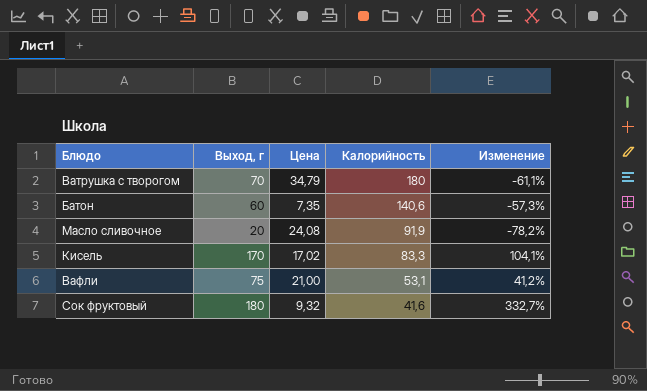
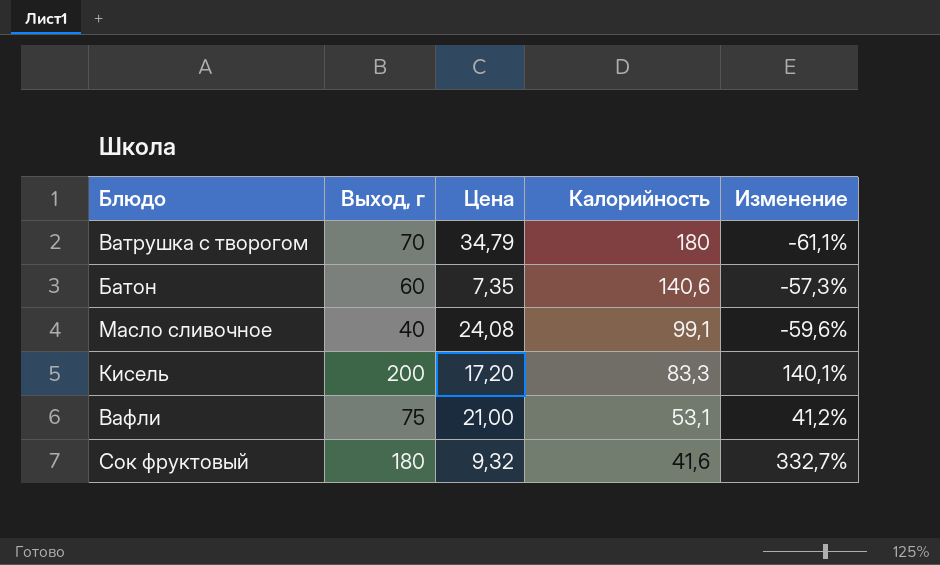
Масло сливочное | Выход, г: 20 -> 40
Масло сливочное | Калорийность: 91,9 -> 99,1
Масло сливочное | Изменение: -78,2% -> -59,6%
Кисель | Выход, г: 170 -> 200
Кисель | Цена: 17,02 -> 17,20
Кисель | Изменение: 104,1% -> 140,1%

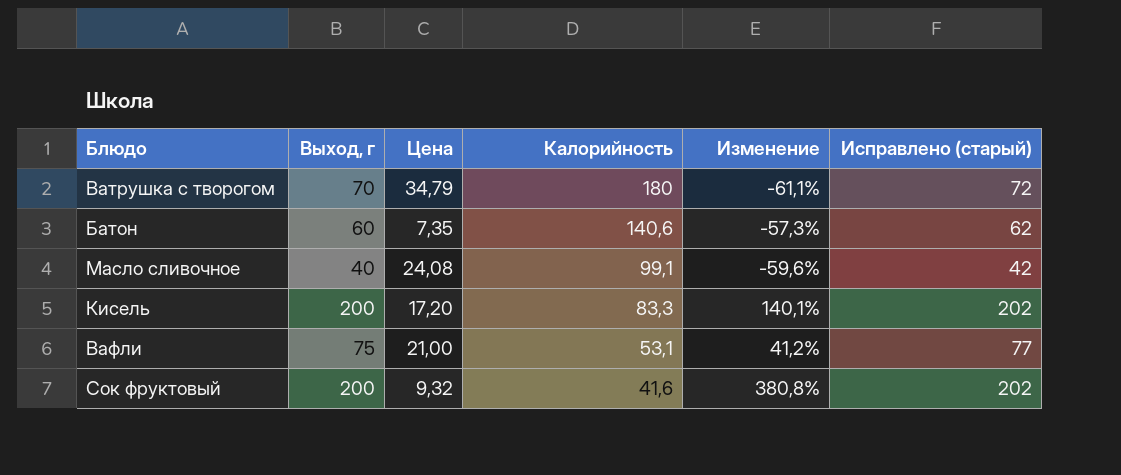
column Исправлено (старый) | formula: none -> [Выход, г] + 2
Сок фруктовый | Выход, г: 180 -> 200
Сок фруктовый | Изменение: 332,7% -> 380,8%

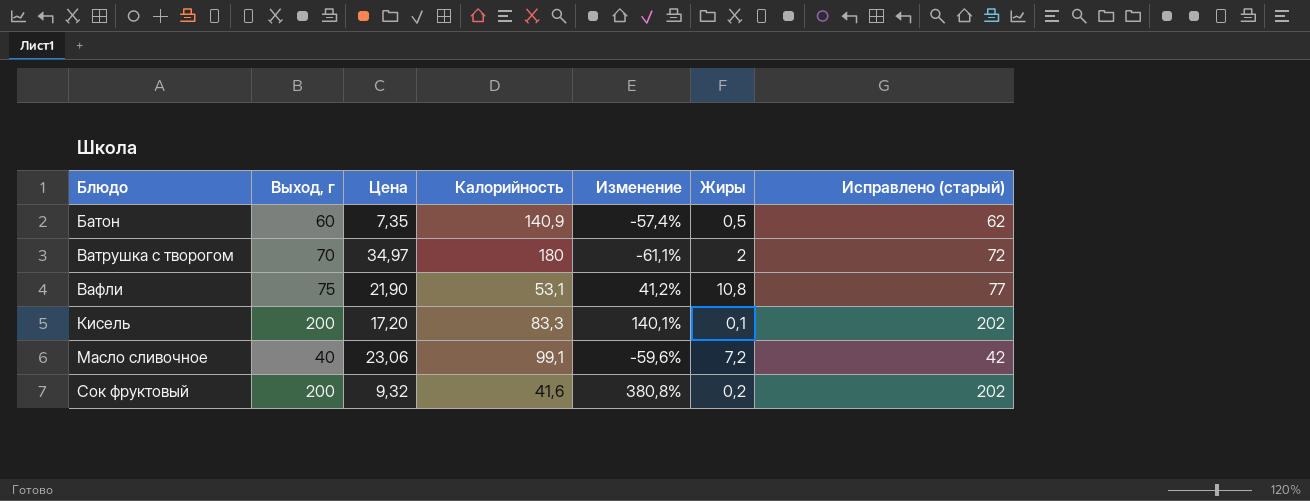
row order: Калорийность descending -> Блюдо ascending
column Жиры | position: none -> 6
Батон | Калорийность: 140,6 -> 140,9
Батон | Изменение: -57,3% -> -57,4%
Ватрушка с творогом | Цена: 34,79 -> 34,97
Вафли | Цена: 21,00 -> 21,90
Масло сливочное | Цена: 24,08 -> 23,06

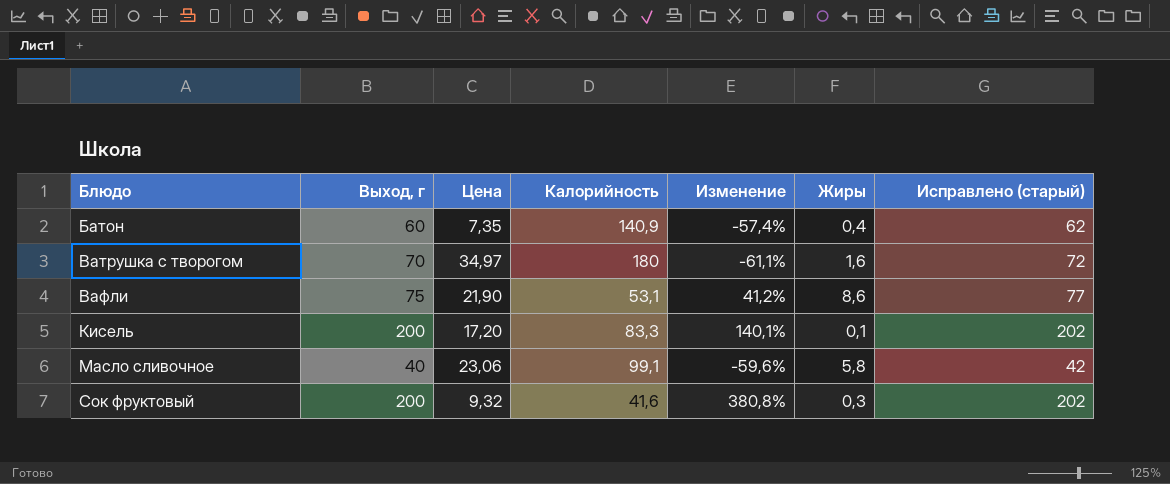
Батон | Жиры: 0,5 -> 0,4
Ватрушка с творогом | Жиры: 2 -> 1,6
Вафли | Жиры: 10,8 -> 8,6
Масло сливочное | Жиры: 7,2 -> 5,8
Сок фруктовый | Жиры: 0,2 -> 0,3

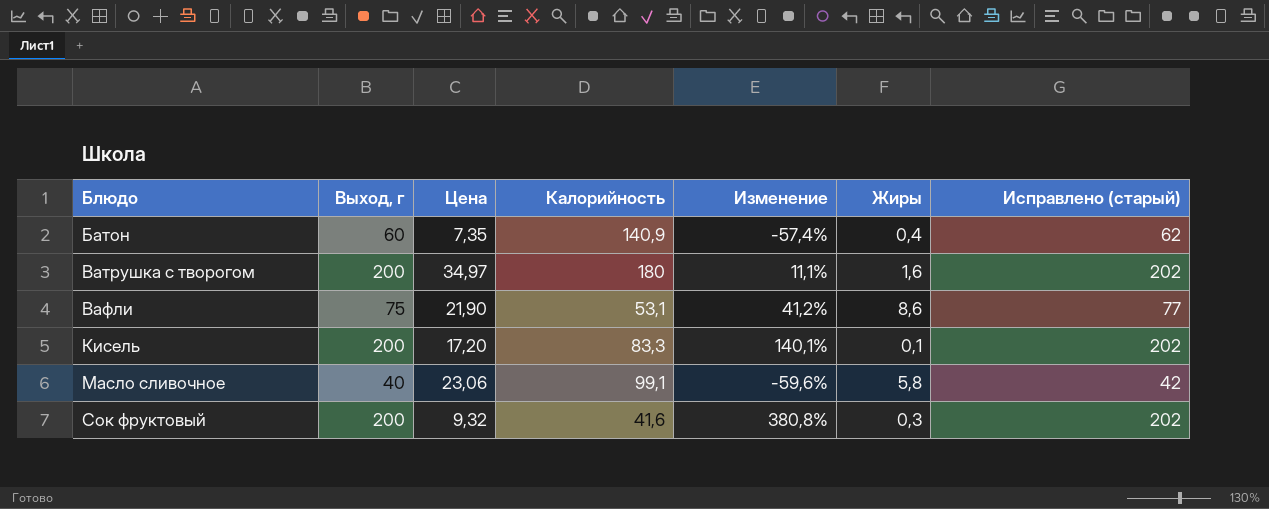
Ватрушка с творогом | Выход, г: 70 -> 200
Ватрушка с творогом | Изменение: -61,1% -> 11,1%
Ватрушка с творогом | Исправлено (старый): 72 -> 202

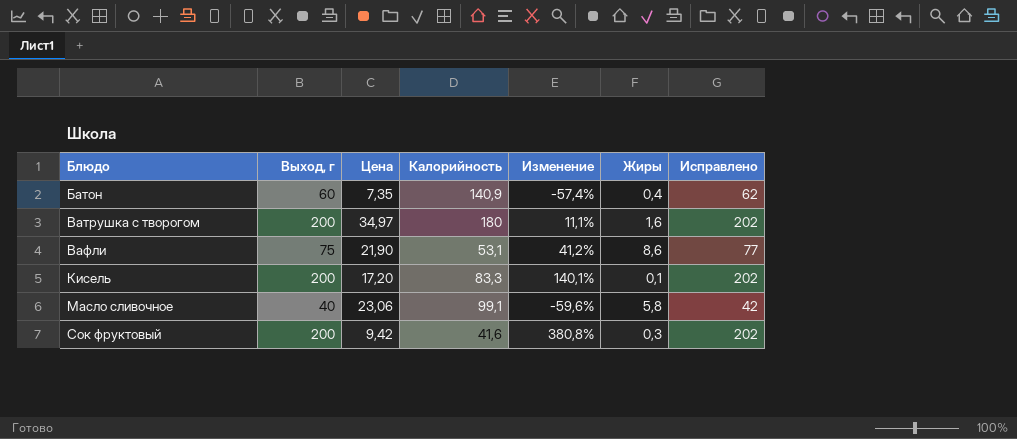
column name: Исправлено (старый) -> Исправлено
Сок фруктовый | Цена: 9,32 -> 9,42

